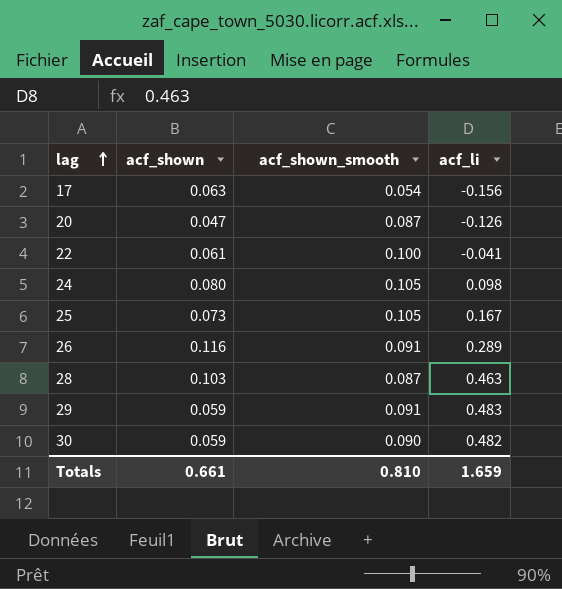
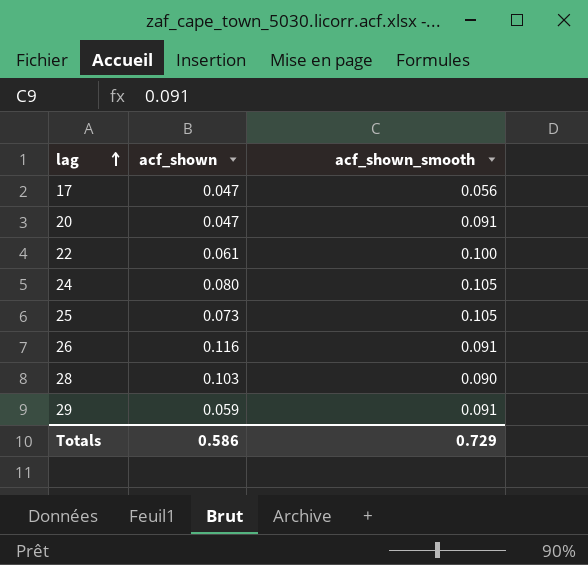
column acf_li | position: 4 -> none
row 30: 0.059 | 0.090 | 0.482 -> none
17 | acf_shown: 0.063 -> 0.047
17 | acf_shown_smooth: 0.054 -> 0.056
20 | acf_shown_smooth: 0.087 -> 0.091
28 | acf_shown_smooth: 0.087 -> 0.090
Totals | acf_shown: 0.661 -> 0.586
Totals | acf_shown_smooth: 0.810 -> 0.729

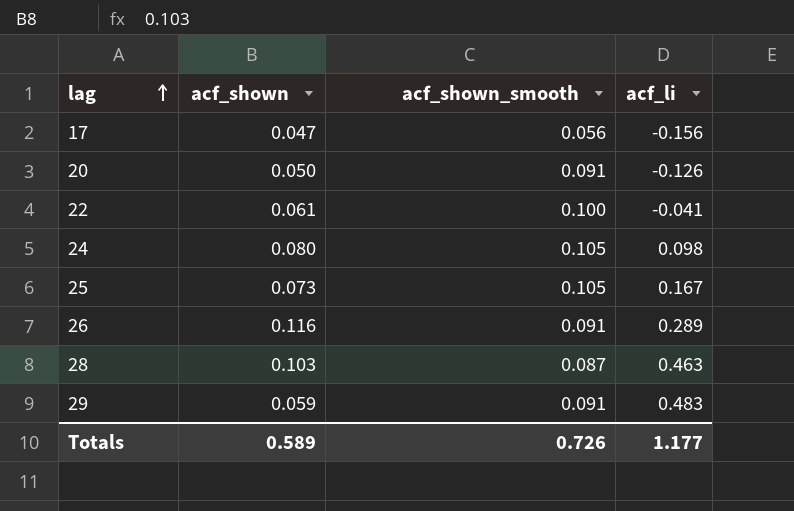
column acf_li | position: none -> 4
20 | acf_shown: 0.047 -> 0.050
28 | acf_shown_smooth: 0.090 -> 0.087
Totals | acf_shown: 0.586 -> 0.589
Totals | acf_shown_smooth: 0.729 -> 0.726

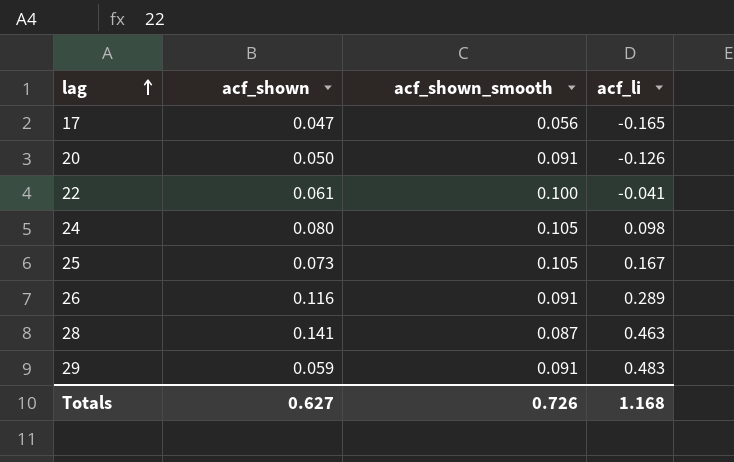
17 | acf_li: -0.156 -> -0.165
28 | acf_shown: 0.103 -> 0.141
Totals | acf_shown: 0.589 -> 0.627
Totals | acf_li: 1.177 -> 1.168

